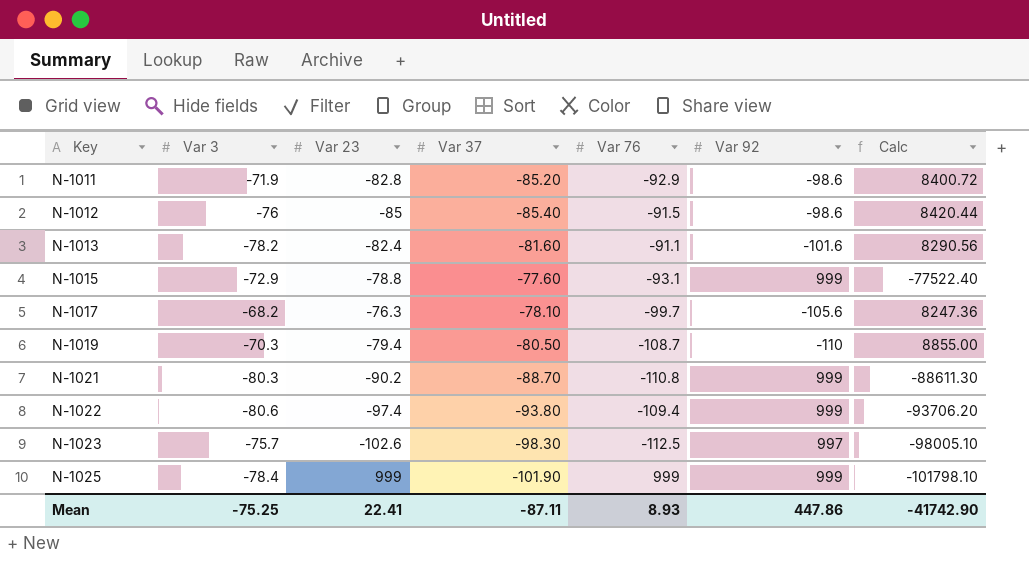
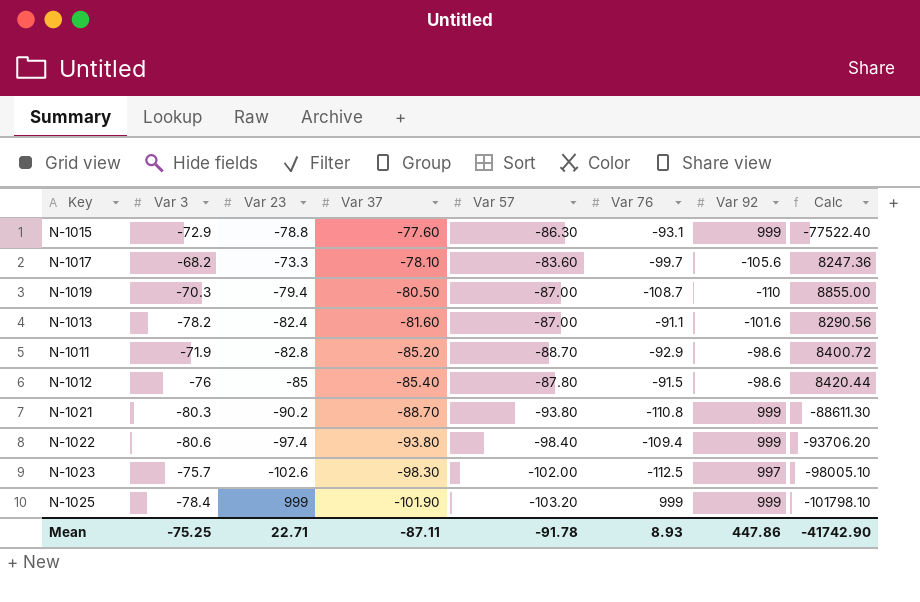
row order: Key ascending -> Var 37 descending
column Var 57 | position: none -> 5
N-1017 | Var 23: -76.3 -> -73.3
Mean | Var 23: 22.41 -> 22.71

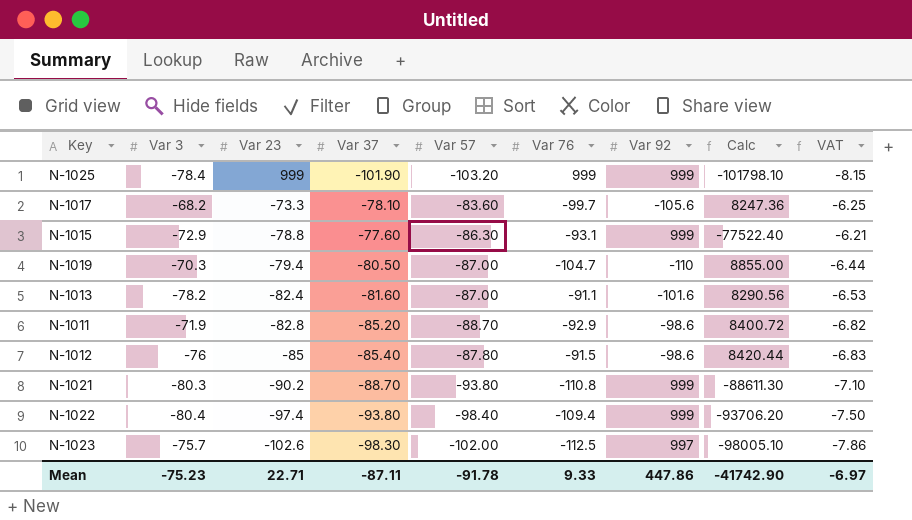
row order: Var 37 descending -> Var 23 descending
column VAT | formula: none -> [Var 37] * 0.08
N-1019 | Var 76: -108.7 -> -104.7
N-1022 | Var 3: -80.6 -> -80.4
Mean | Var 3: -75.25 -> -75.23
Mean | Var 76: 8.93 -> 9.33

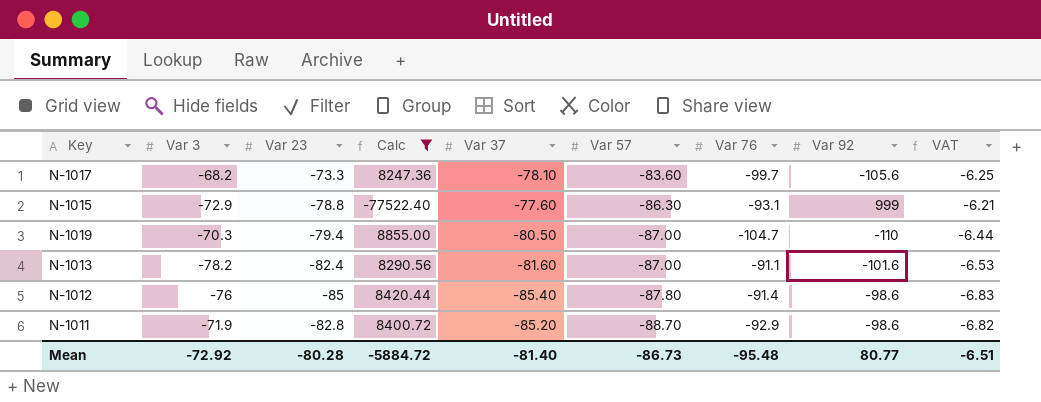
filter: none -> Calc >= -77522.40
row order: Var 23 descending -> Var 57 descending
column Calc | position: 8 -> 4
N-1012 | Var 76: -91.5 -> -91.4
Mean | Var 3: -75.23 -> -72.92
Mean | Var 23: 22.71 -> -80.28
Mean | Calc: -41742.90 -> -5884.72
Mean | Var 37: -87.11 -> -81.40
Mean | Var 57: -91.78 -> -86.73
Mean | Var 76: 9.33 -> -95.48
Mean | Var 92: 447.86 -> 80.77
Mean | VAT: -6.97 -> -6.51

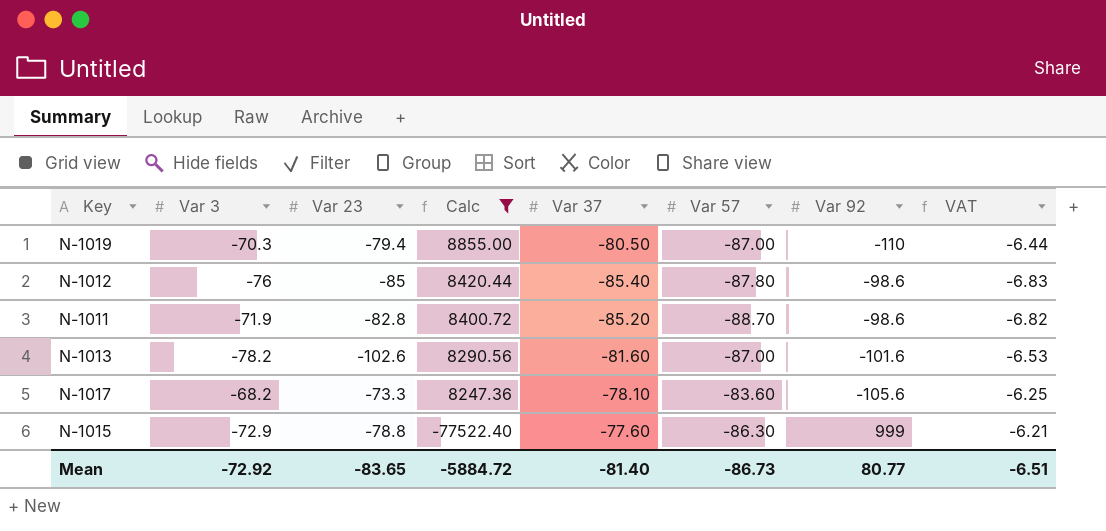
row order: Var 57 descending -> Calc descending
column Var 76 | position: 7 -> none
N-1013 | Var 23: -82.4 -> -102.6
Mean | Var 23: -80.28 -> -83.65

